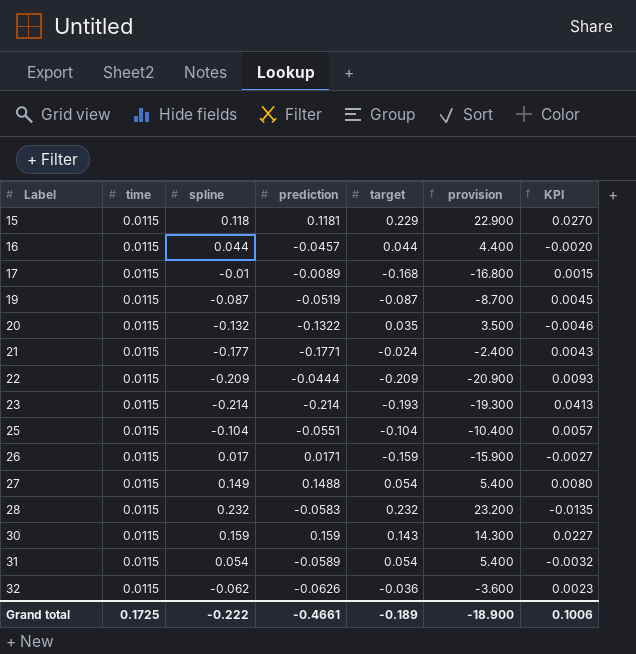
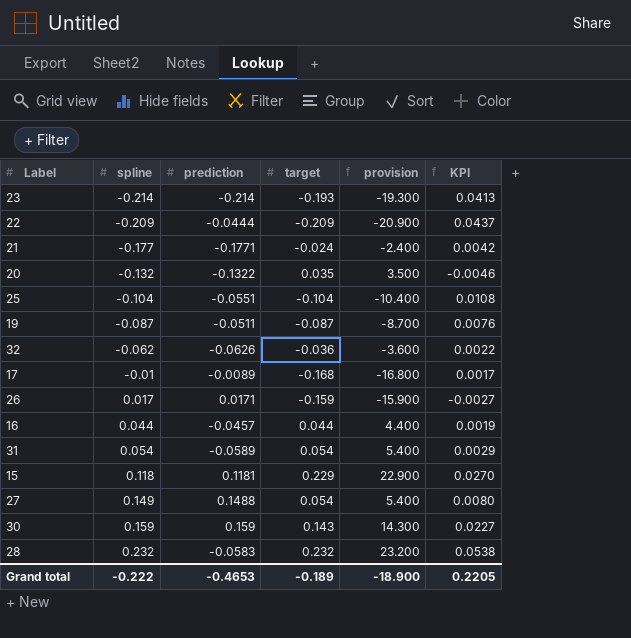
row order: Label ascending -> spline ascending
column time | position: 2 -> none
column KPI | formula: [prediction] * [target] -> [spline] * [target]
19 | prediction: -0.0519 -> -0.0511
Grand total | prediction: -0.4661 -> -0.4653
Grand total | KPI: 0.1006 -> 0.2205

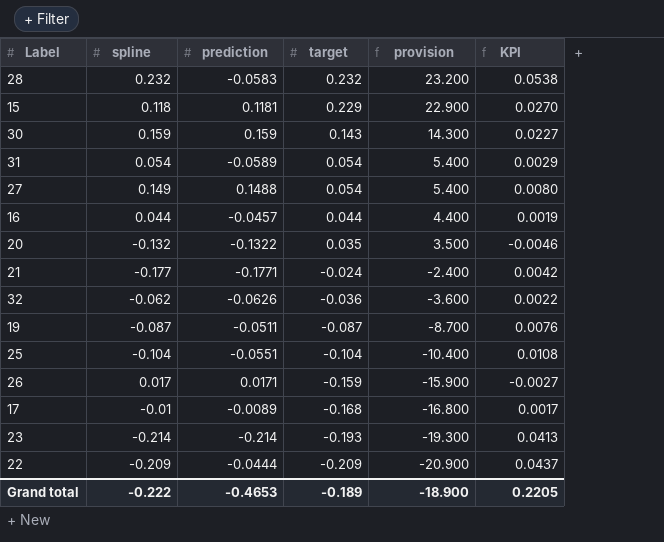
row order: spline ascending -> target descending

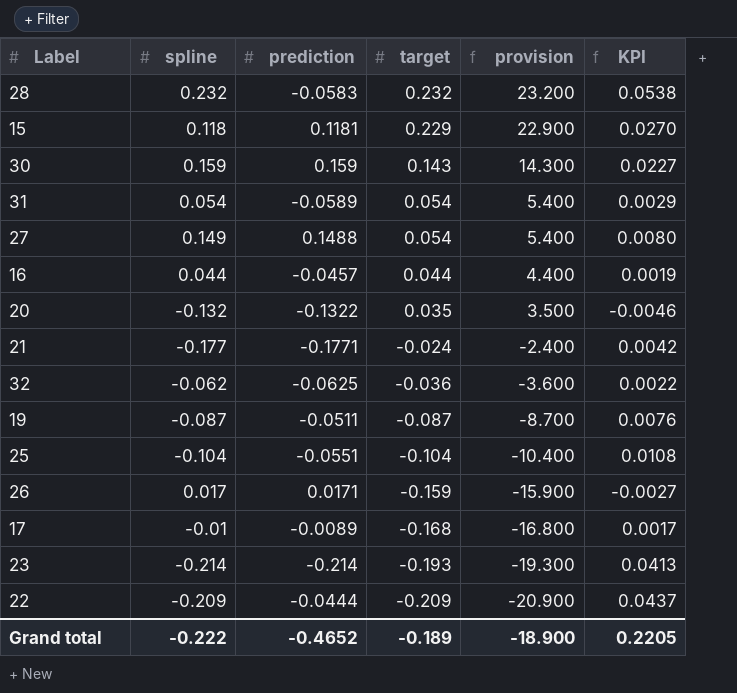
32 | prediction: -0.0626 -> -0.0625
Grand total | prediction: -0.4653 -> -0.4652

